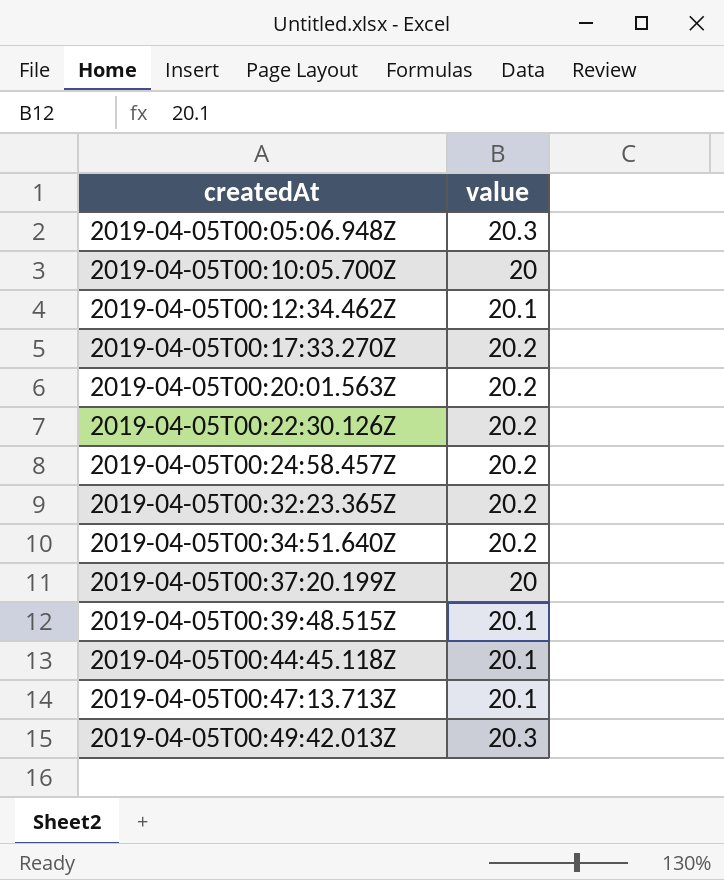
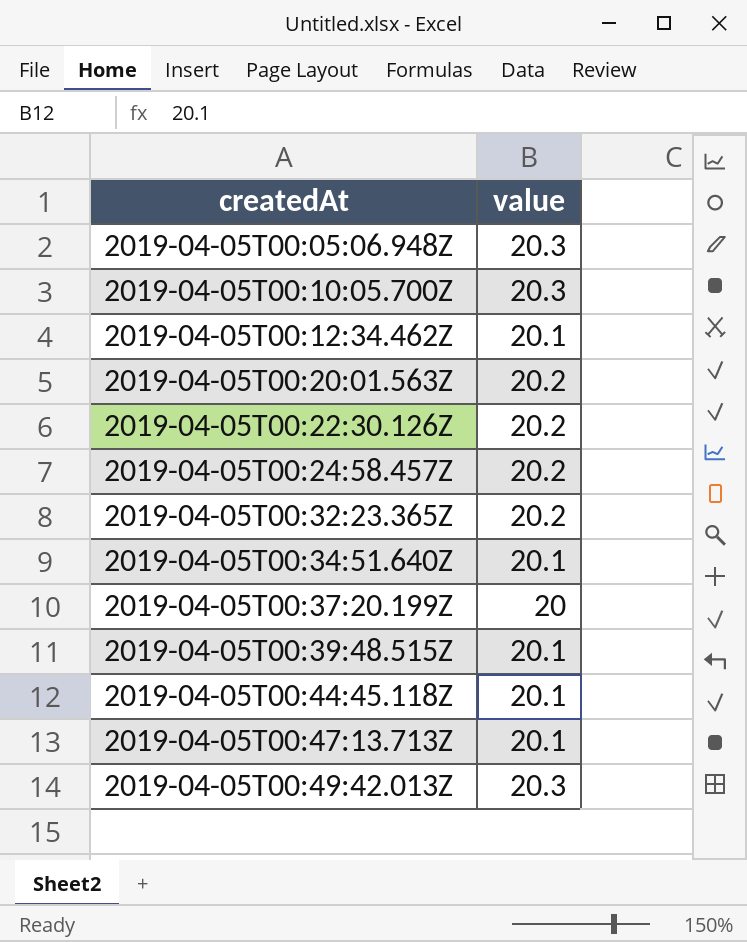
row 2019-04-05T00:17:33.270Z: 20.2 -> none
2019-04-05T00:10:05.700Z | value: 20 -> 20.3
2019-04-05T00:34:51.640Z | value: 20.2 -> 20.1

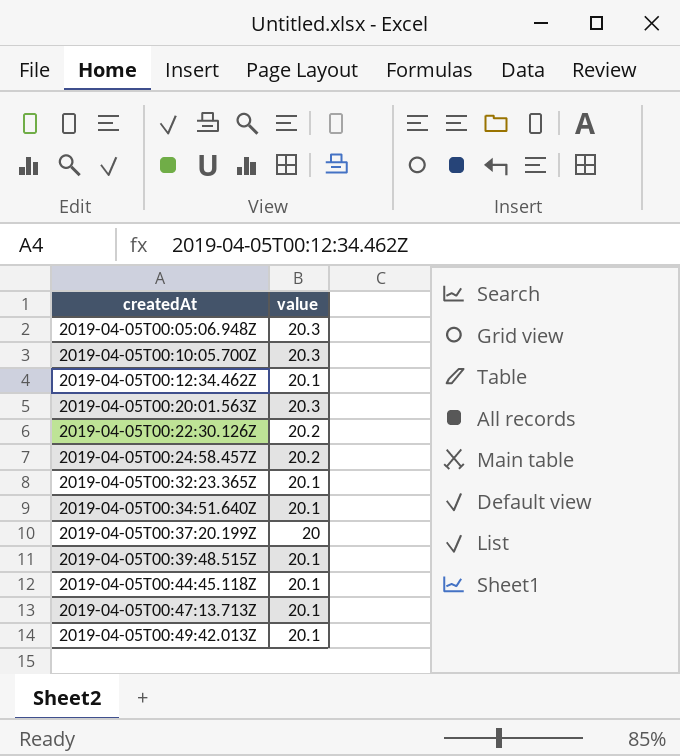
2019-04-05T00:20:01.563Z | value: 20.2 -> 20.3
2019-04-05T00:32:23.365Z | value: 20.2 -> 20.1
2019-04-05T00:49:42.013Z | value: 20.3 -> 20.1

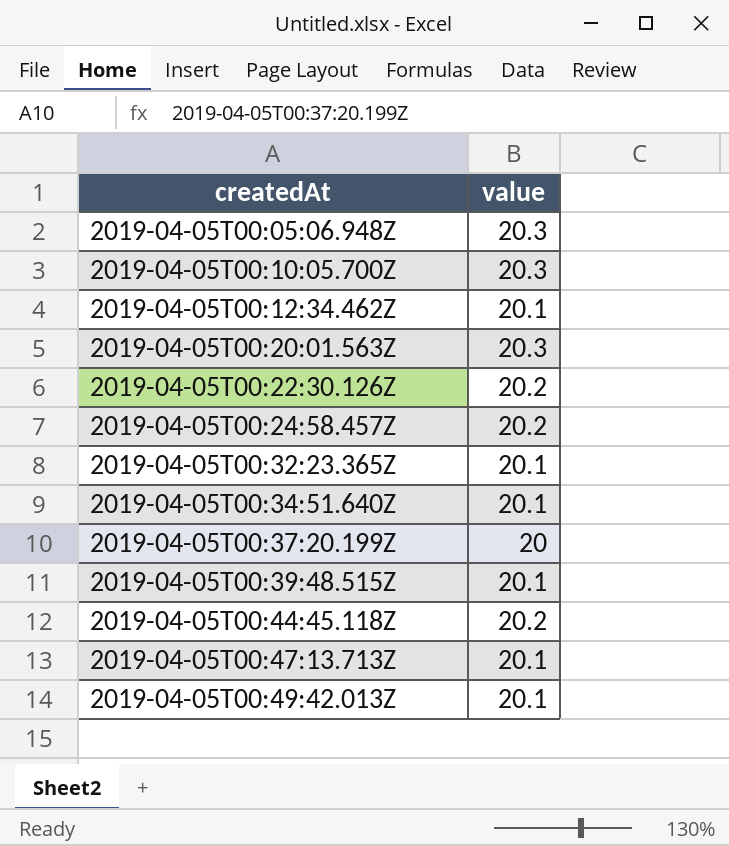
2019-04-05T00:44:45.118Z | value: 20.1 -> 20.2

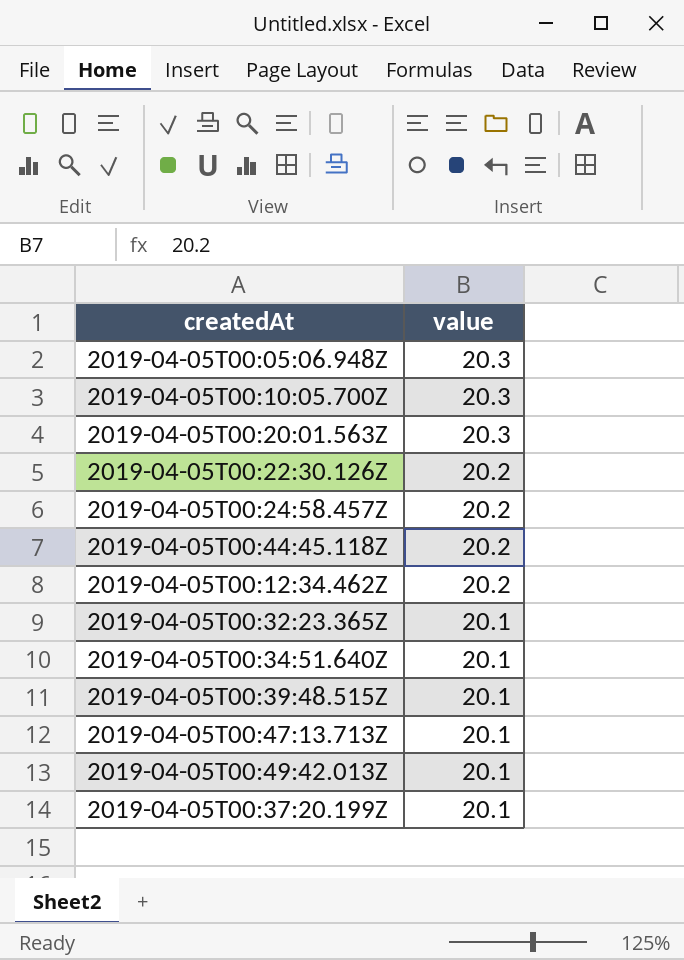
row order: createdAt ascending -> value descending
2019-04-05T00:12:34.462Z | value: 20.1 -> 20.2
2019-04-05T00:37:20.199Z | value: 20 -> 20.1

